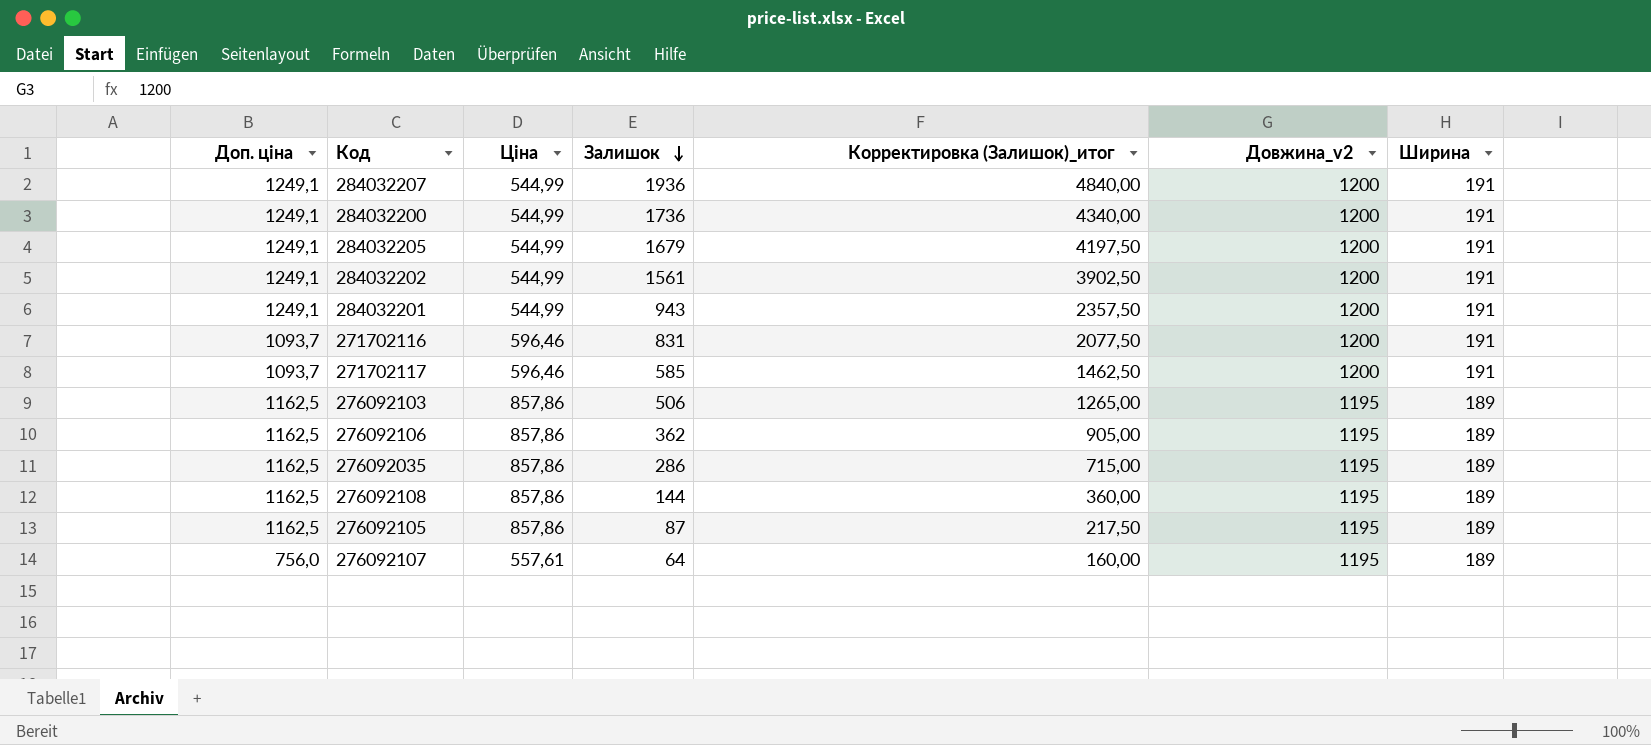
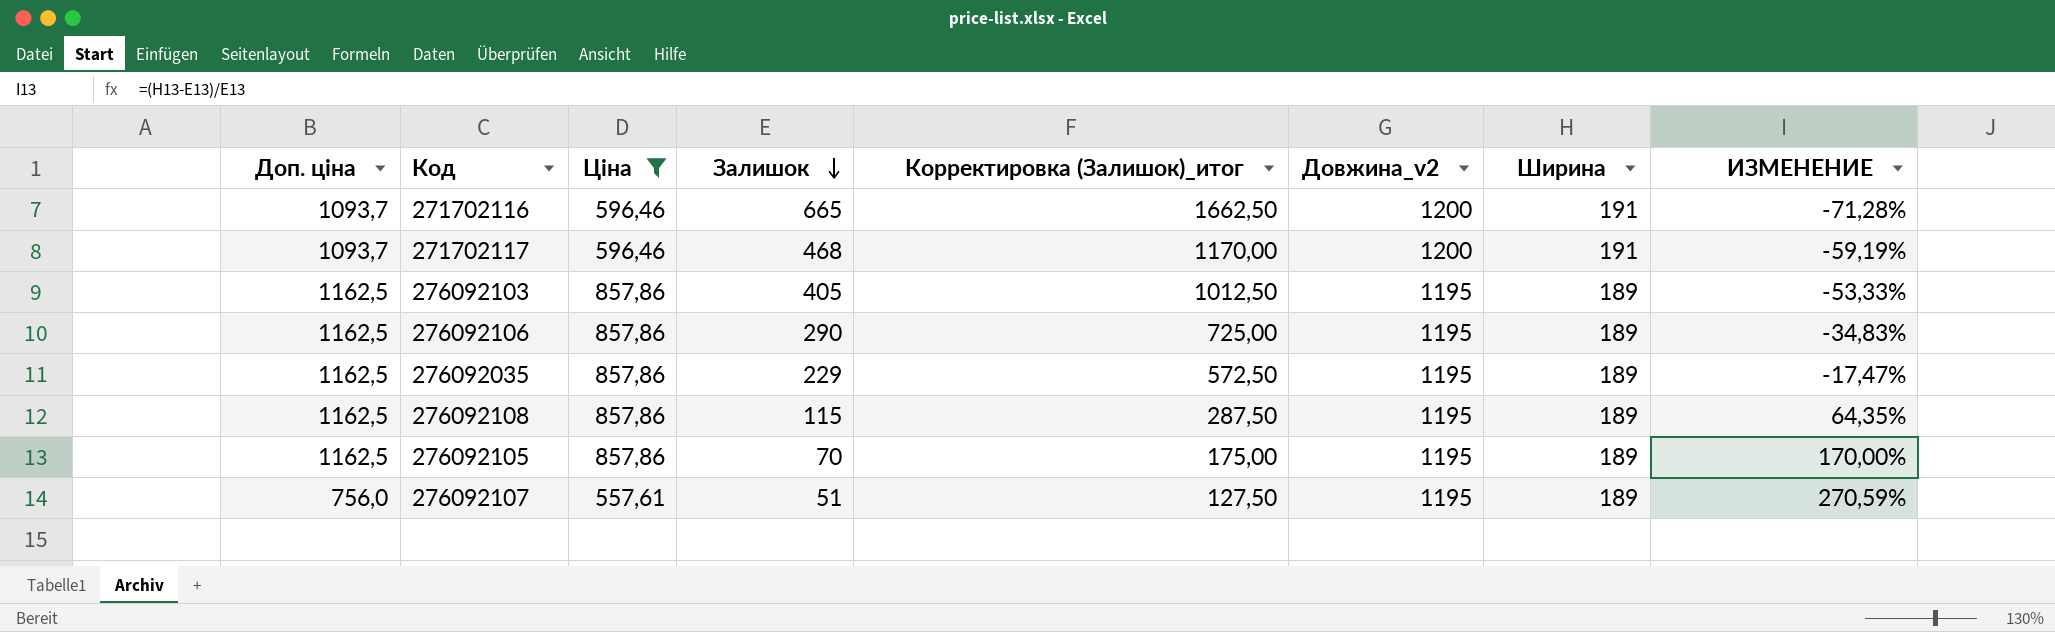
filter: none -> Ціна != 544,99
column ИЗМЕНЕНИЕ | formula: none -> ([Ширина] - [Залишок]) / [Залишок]
271702116 | Залишок: 831 -> 665
271702116 | Корректировка (Залишок)_итог: 2077,50 -> 1662,50
271702117 | Залишок: 585 -> 468
271702117 | Корректировка (Залишок)_итог: 1462,50 -> 1170,00
276092103 | Залишок: 506 -> 405
276092103 | Корректировка (Залишок)_итог: 1265,00 -> 1012,50
276092106 | Залишок: 362 -> 290
276092106 | Корректировка (Залишок)_итог: 905,00 -> 725,00
276092035 | Залишок: 286 -> 229
276092035 | Корректировка (Залишок)_итог: 715,00 -> 572,50
276092108 | Залишок: 144 -> 115
276092108 | Корректировка (Залишок)_итог: 360,00 -> 287,50
276092105 | Залишок: 87 -> 70
276092105 | Корректировка (Залишок)_итог: 217,50 -> 175,00
276092107 | Залишок: 64 -> 51
276092107 | Корректировка (Залишок)_итог: 160,00 -> 127,50

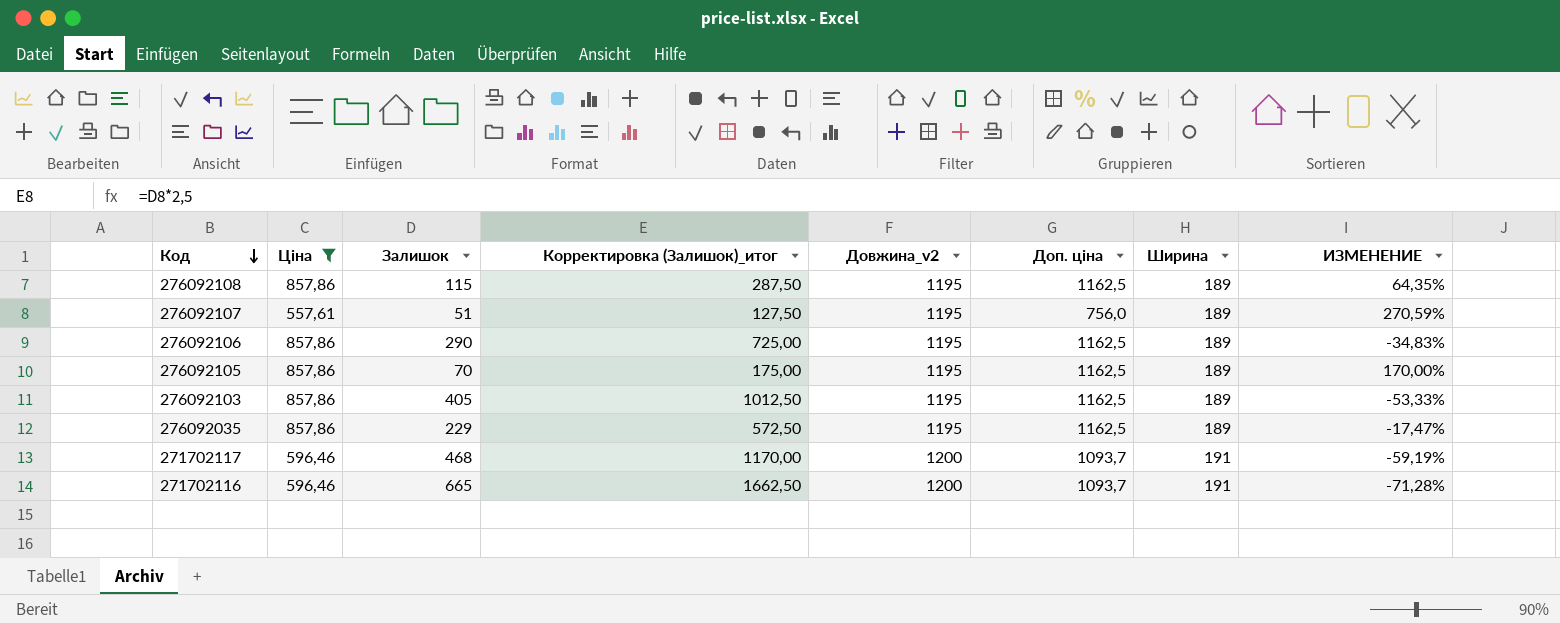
row order: Залишок descending -> Код descending
column Доп. ціна | position: 1 -> 6

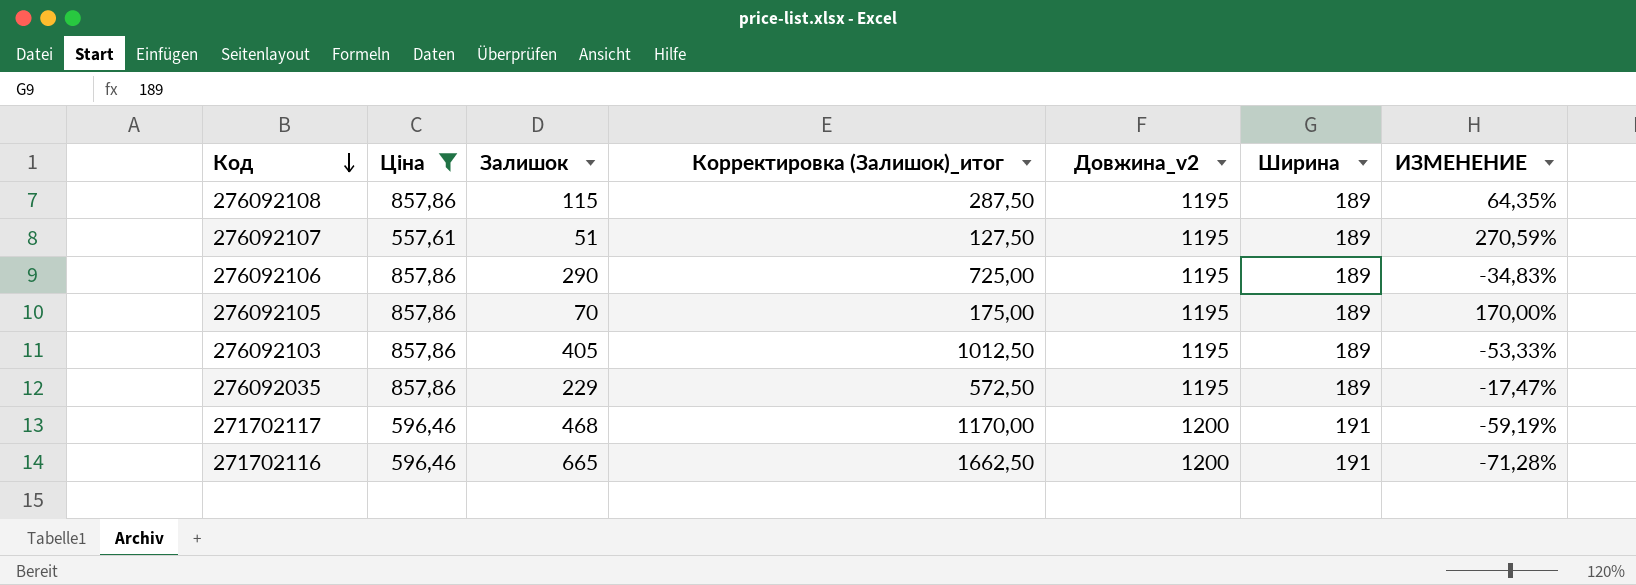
column Доп. ціна | position: 6 -> none

